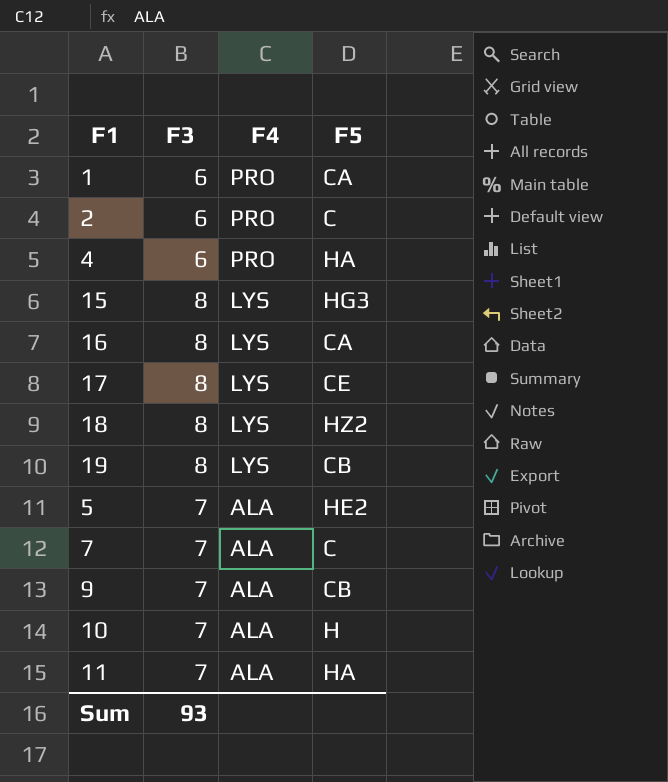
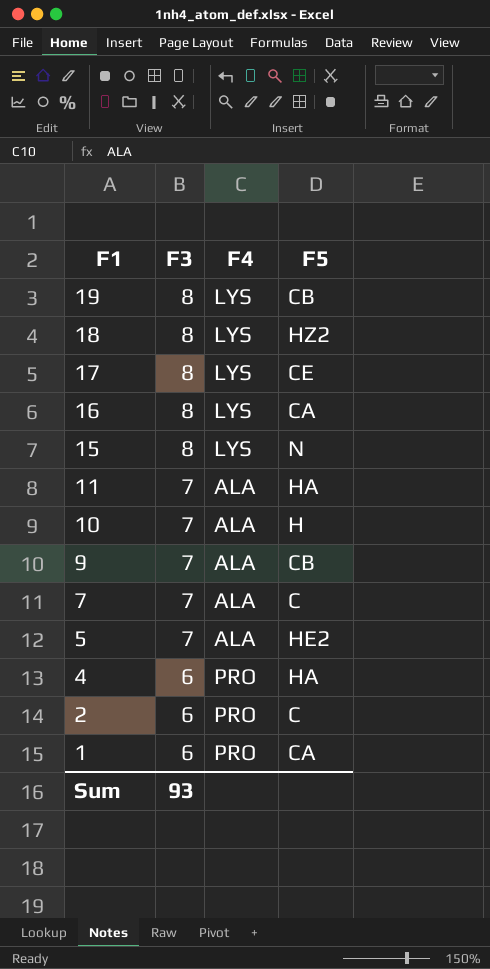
row order: F4 descending -> F1 descending
15 | F5: HG3 -> N

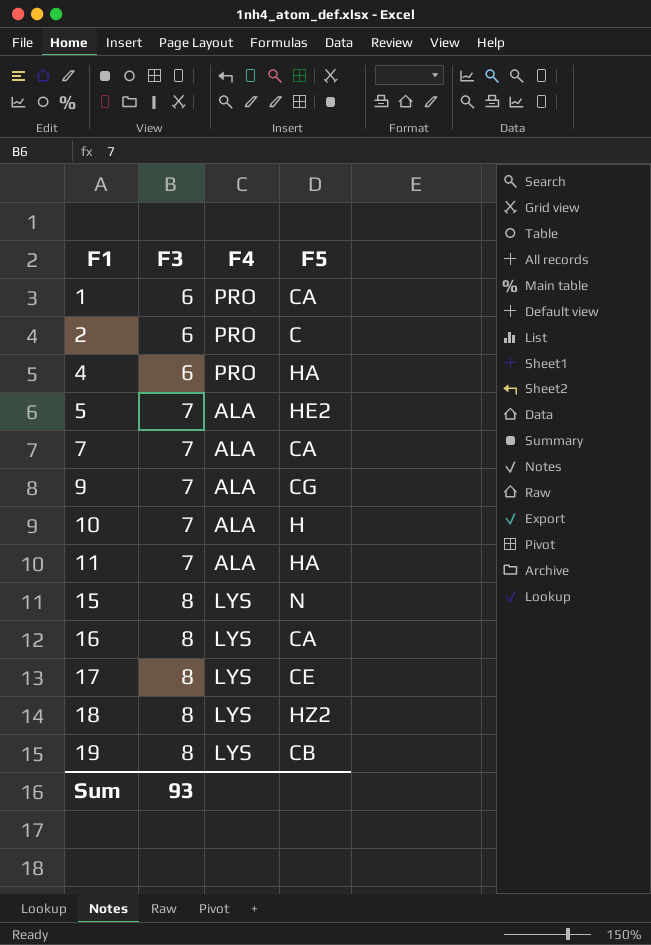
row order: F1 descending -> F1 ascending
7 | F5: C -> CA
9 | F5: CB -> CG

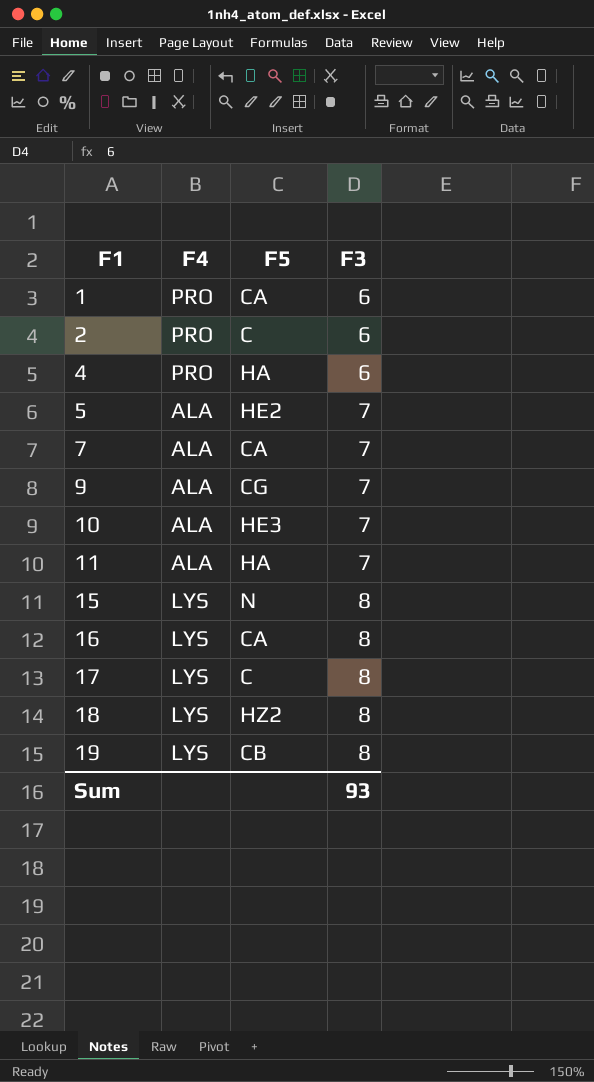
column F3 | position: 2 -> 4
10 | F5: H -> HE3
17 | F5: CE -> C

